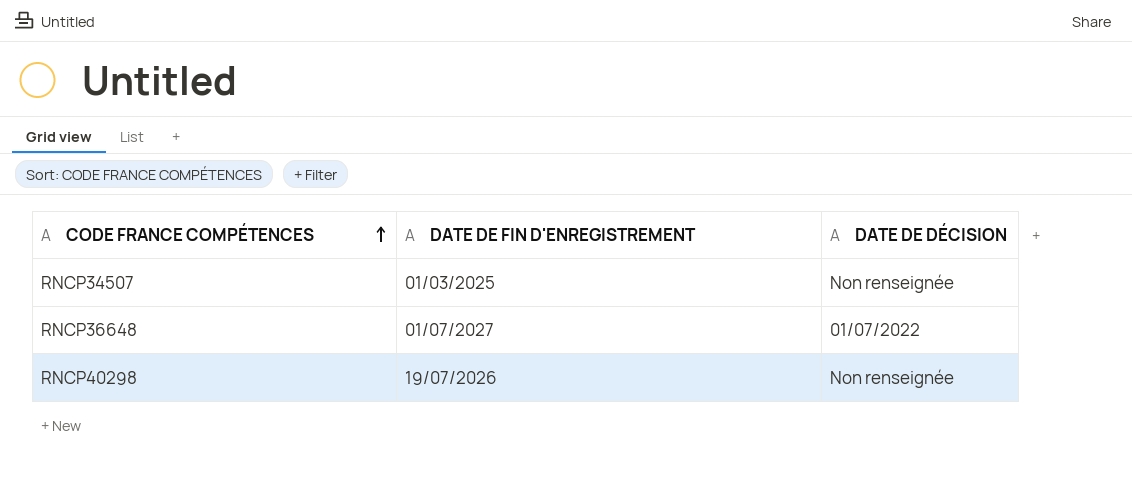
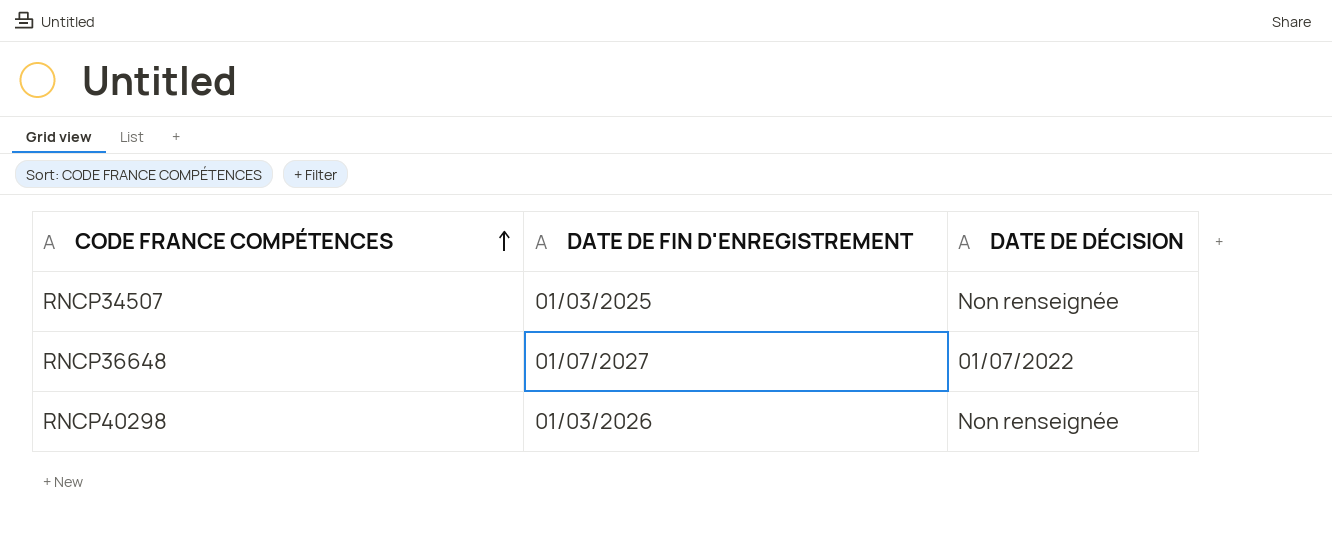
RNCP40298 | DATE DE FIN D'ENREGISTREMENT: 19/07/2026 -> 01/03/2026

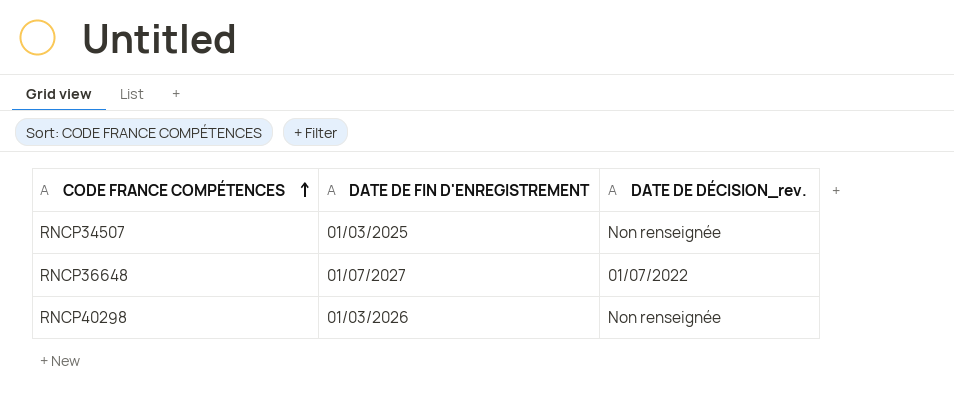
column name: DATE DE DÉCISION -> DATE DE DÉCISION_rev.

